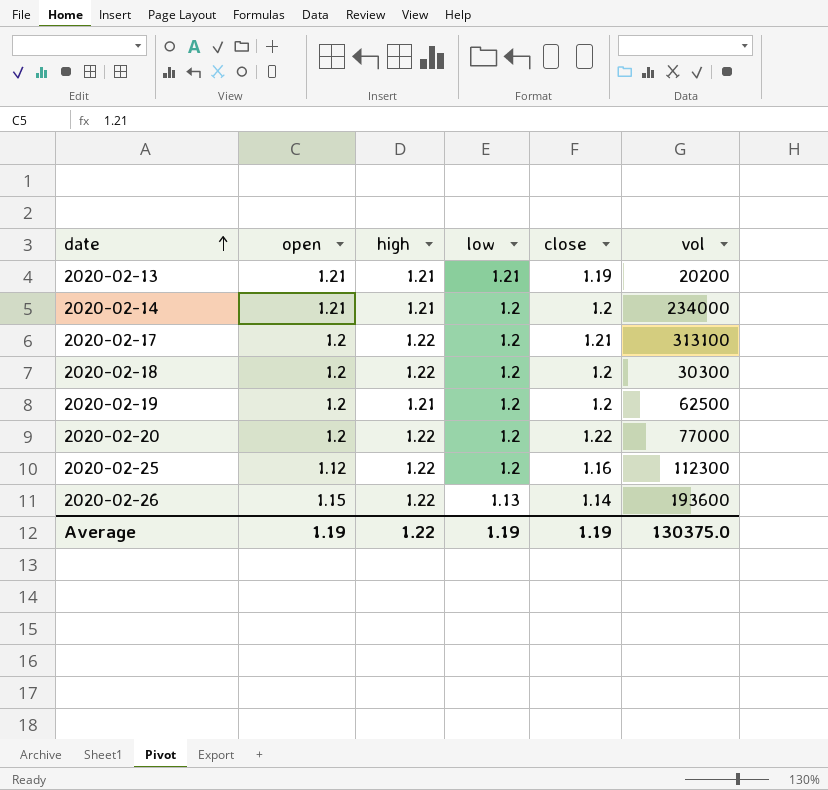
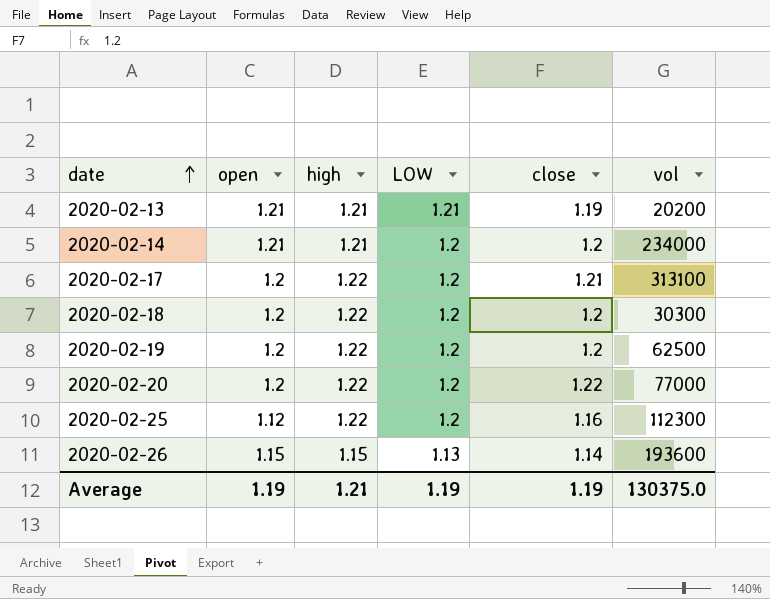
column name: low -> LOW
2020-02-19 | high: 1.21 -> 1.22
2020-02-26 | high: 1.22 -> 1.15
Average | high: 1.22 -> 1.21

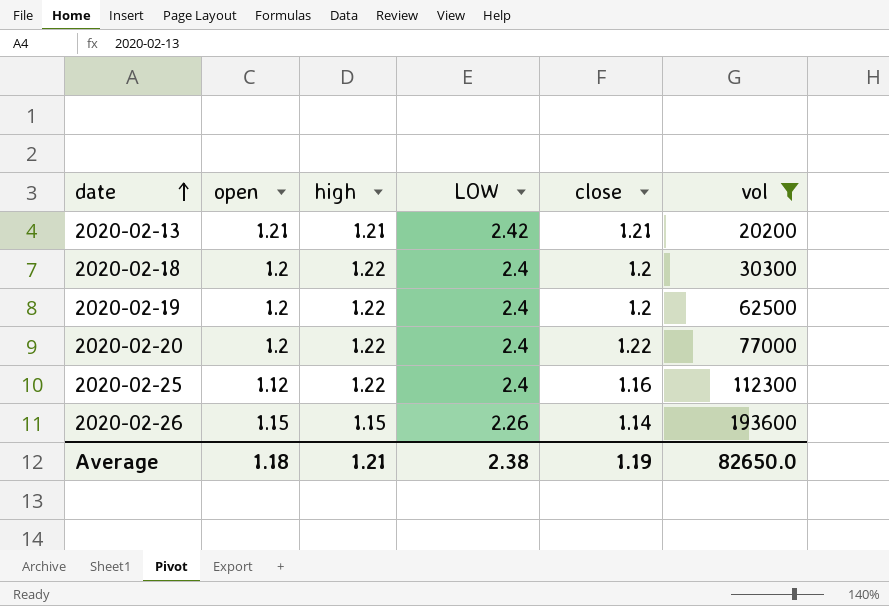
filter: none -> vol <= 193600
2020-02-13 | LOW: 1.21 -> 2.42
2020-02-13 | close: 1.19 -> 1.21
2020-02-18 | LOW: 1.2 -> 2.4
2020-02-19 | LOW: 1.2 -> 2.4
2020-02-20 | LOW: 1.2 -> 2.4
2020-02-25 | LOW: 1.2 -> 2.4
2020-02-26 | LOW: 1.13 -> 2.26
Average | open: 1.19 -> 1.18
Average | LOW: 1.19 -> 2.38
Average | vol: 130375.0 -> 82650.0

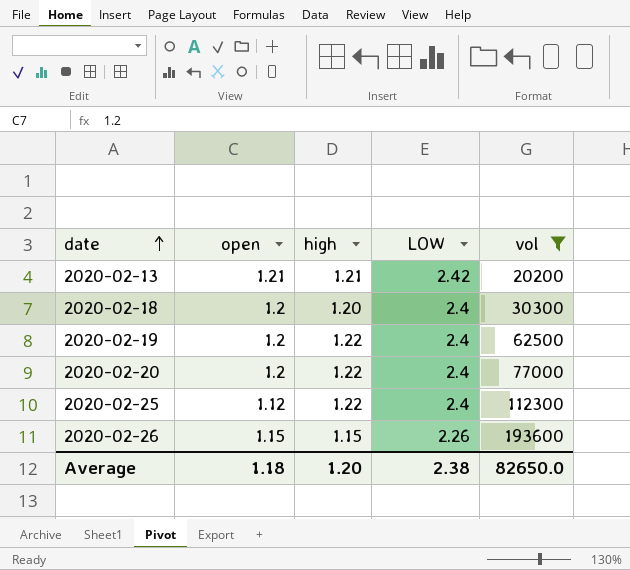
column close | position: 5 -> none
2020-02-18 | high: 1.22 -> 1.20
Average | high: 1.21 -> 1.20

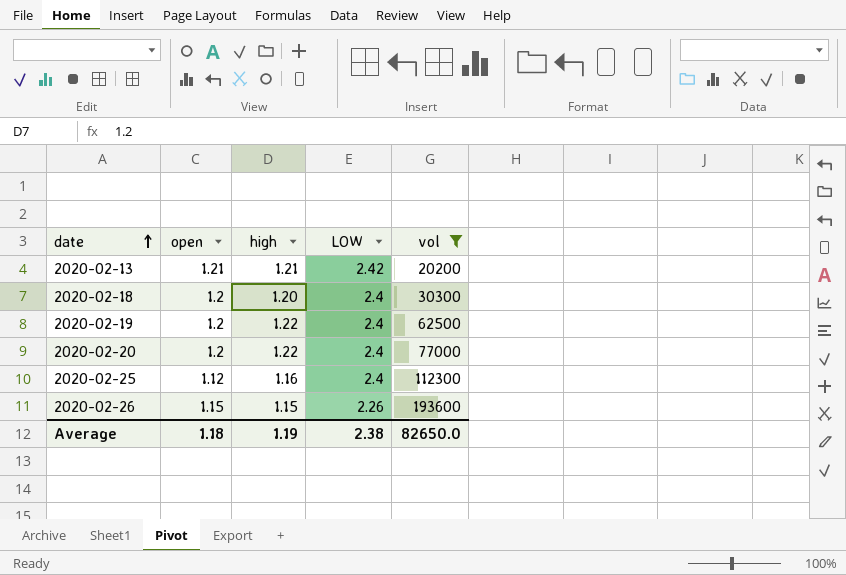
2020-02-25 | high: 1.22 -> 1.16
Average | high: 1.20 -> 1.19

